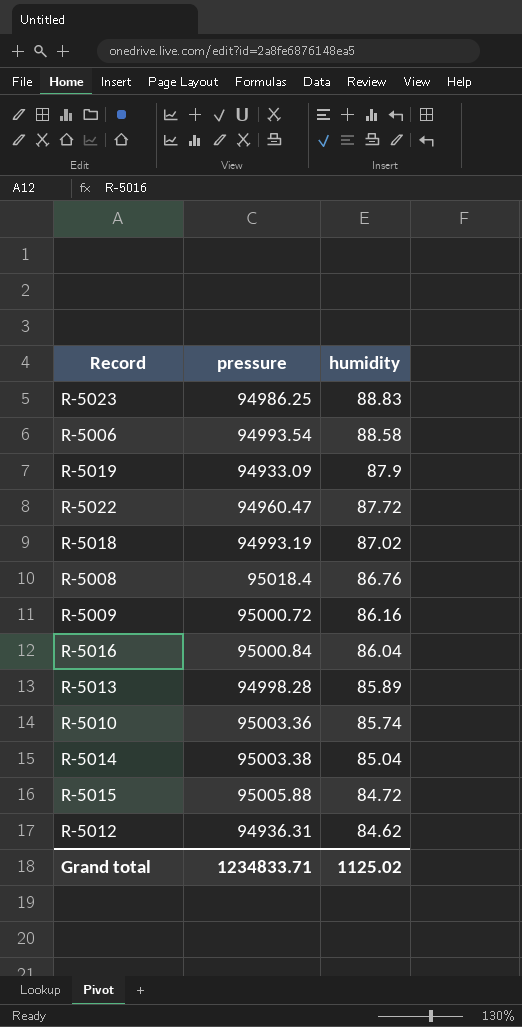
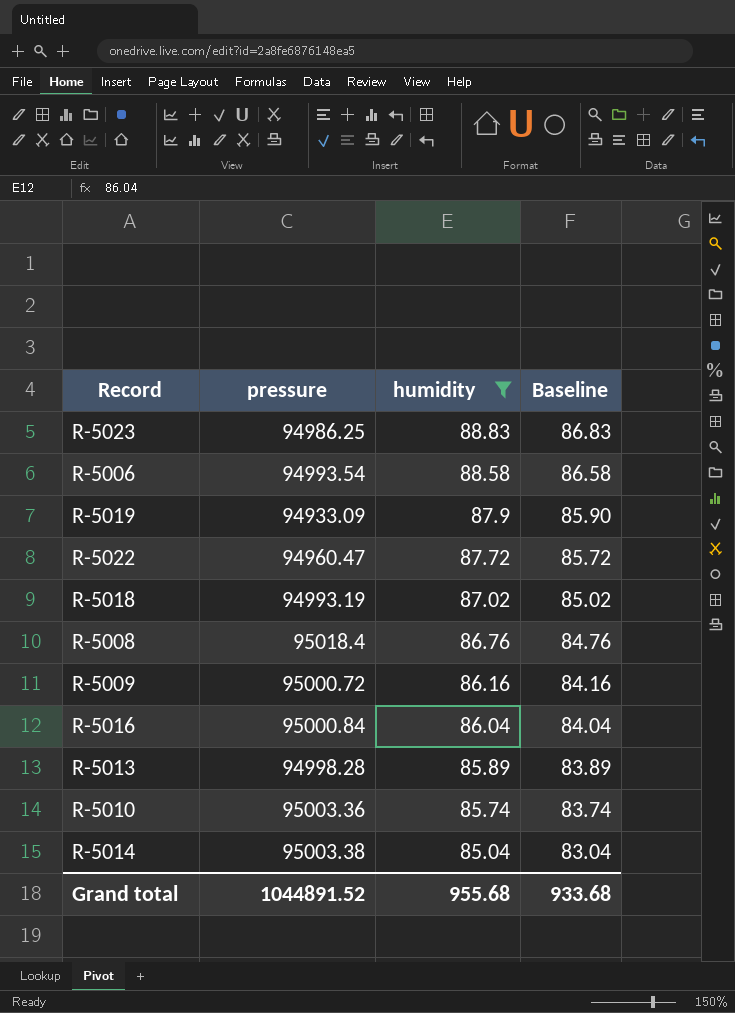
filter: none -> humidity >= 85.04
column Baseline | formula: none -> [humidity] - 2
Grand total | pressure: 1234833.71 -> 1044891.52
Grand total | humidity: 1125.02 -> 955.68

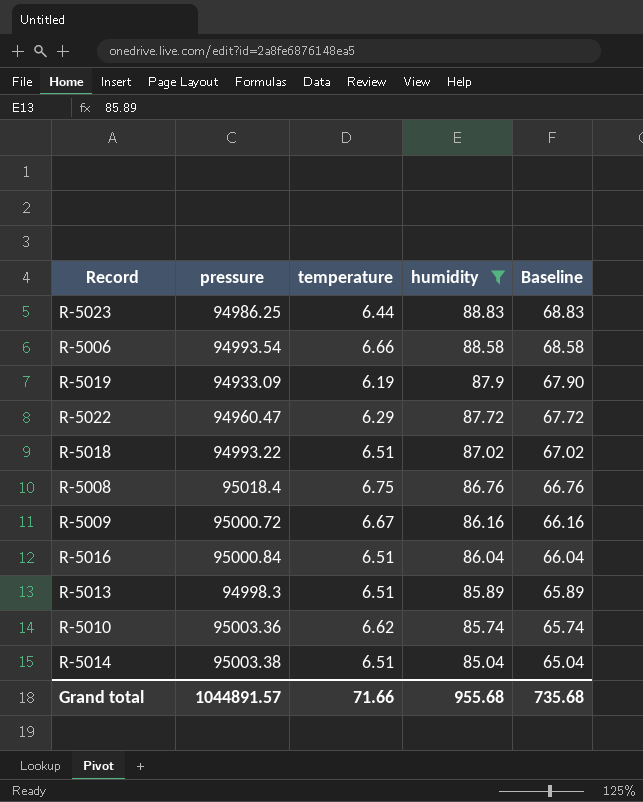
column temperature | position: none -> 3
column Baseline | formula: [humidity] - 2 -> [humidity] - 20
R-5018 | pressure: 94993.19 -> 94993.22
R-5013 | pressure: 94998.28 -> 94998.3
Grand total | pressure: 1044891.52 -> 1044891.57
Grand total | Baseline: 933.68 -> 735.68

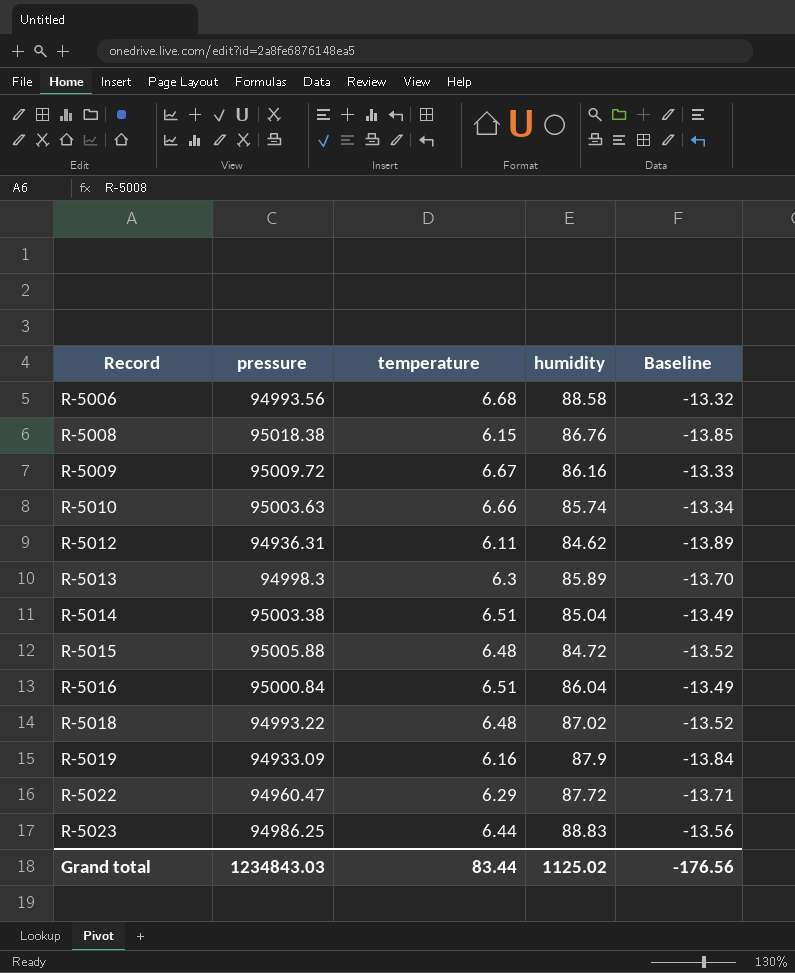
filter: humidity >= 85.04 -> none
row order: humidity descending -> Record ascending
column Baseline | formula: [humidity] - 20 -> [temperature] - 20
R-5006 | pressure: 94993.54 -> 94993.56
R-5006 | temperature: 6.66 -> 6.68
R-5008 | pressure: 95018.4 -> 95018.38
R-5008 | temperature: 6.75 -> 6.15
R-5009 | pressure: 95000.72 -> 95009.72
R-5010 | pressure: 95003.36 -> 95003.63
R-5010 | temperature: 6.62 -> 6.66
R-5013 | temperature: 6.51 -> 6.3
R-5018 | temperature: 6.51 -> 6.48
R-5019 | temperature: 6.19 -> 6.16
Grand total | pressure: 1044891.57 -> 1234843.03
Grand total | temperature: 71.66 -> 83.44
Grand total | humidity: 955.68 -> 1125.02
Grand total | Baseline: 735.68 -> -176.56

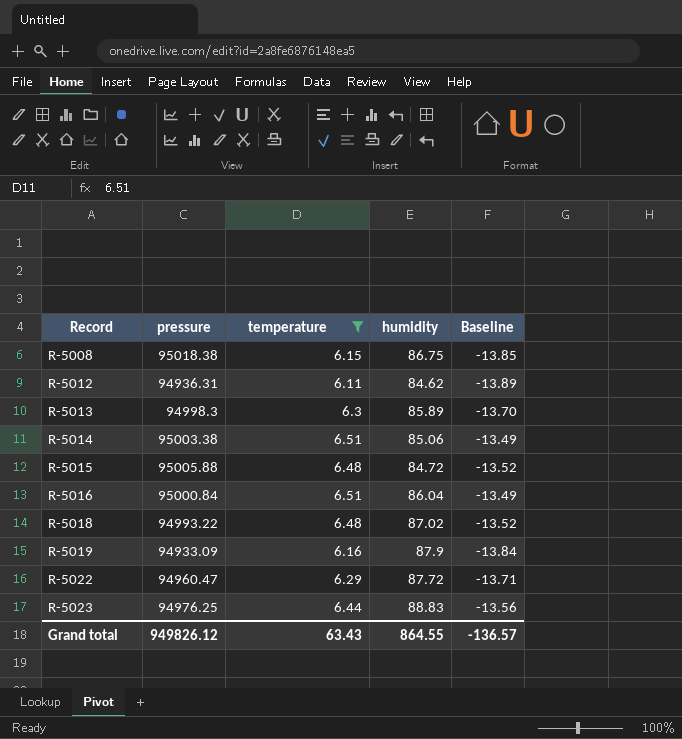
filter: none -> temperature <= 6.51
R-5008 | humidity: 86.76 -> 86.75
R-5014 | humidity: 85.04 -> 85.06
R-5023 | pressure: 94986.25 -> 94976.25
Grand total | pressure: 1234843.03 -> 949826.12
Grand total | temperature: 83.44 -> 63.43
Grand total | humidity: 1125.02 -> 864.55
Grand total | Baseline: -176.56 -> -136.57

